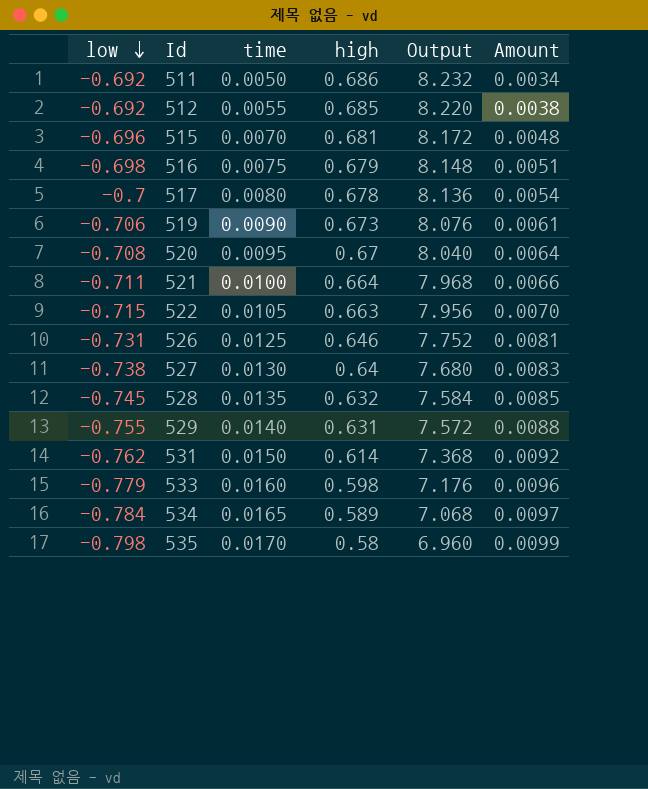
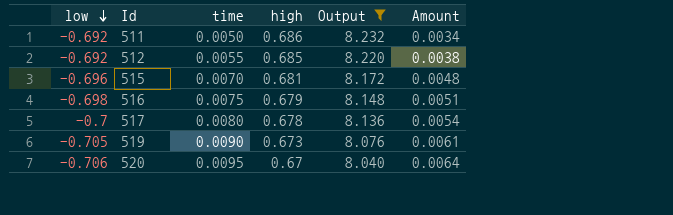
filter: none -> Output >= 8.040
519 | low: -0.706 -> -0.705
520 | low: -0.708 -> -0.706

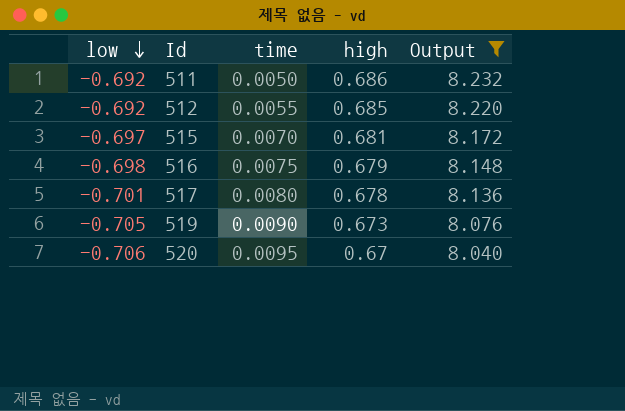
column Amount | formula: [time] * [high] -> none
515 | low: -0.696 -> -0.697
517 | low: -0.7 -> -0.701

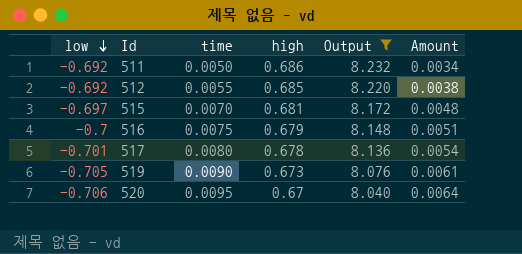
column Amount | formula: none -> [time] * [high]
516 | low: -0.698 -> -0.7

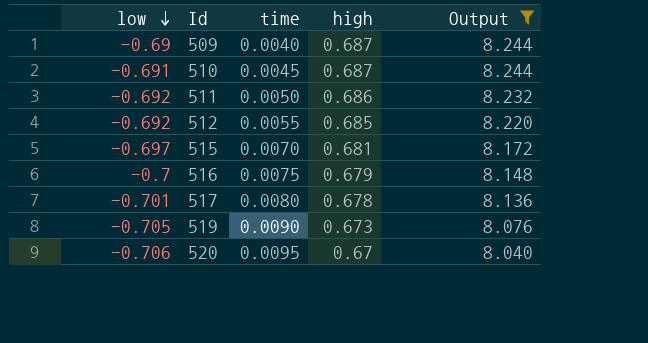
column Amount | formula: [time] * [high] -> none
row 509: none -> -0.69 | 0.0040 | 0.687 | 8.244
row 510: none -> -0.691 | 0.0045 | 0.687 | 8.244

